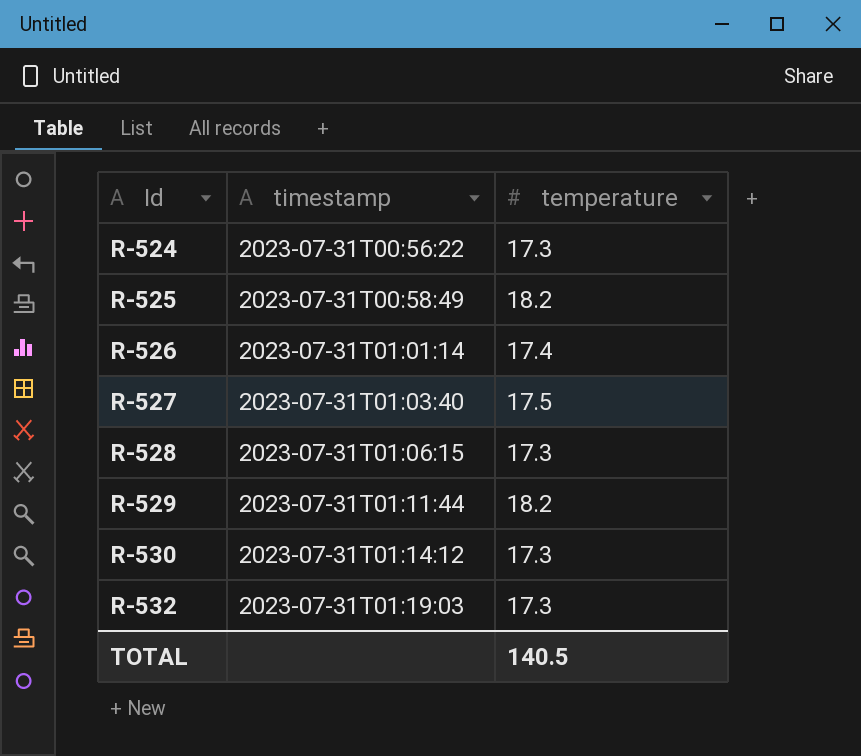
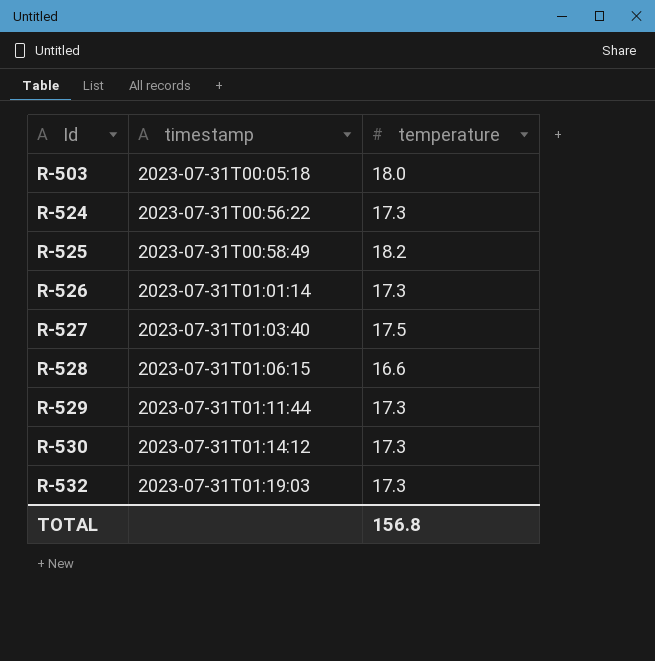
row R-503: none -> 2023-07-31T00:05:18 | 18.0
R-526 | temperature: 17.4 -> 17.3
R-528 | temperature: 17.3 -> 16.6
R-529 | temperature: 18.2 -> 17.3
TOTAL | temperature: 140.5 -> 156.8

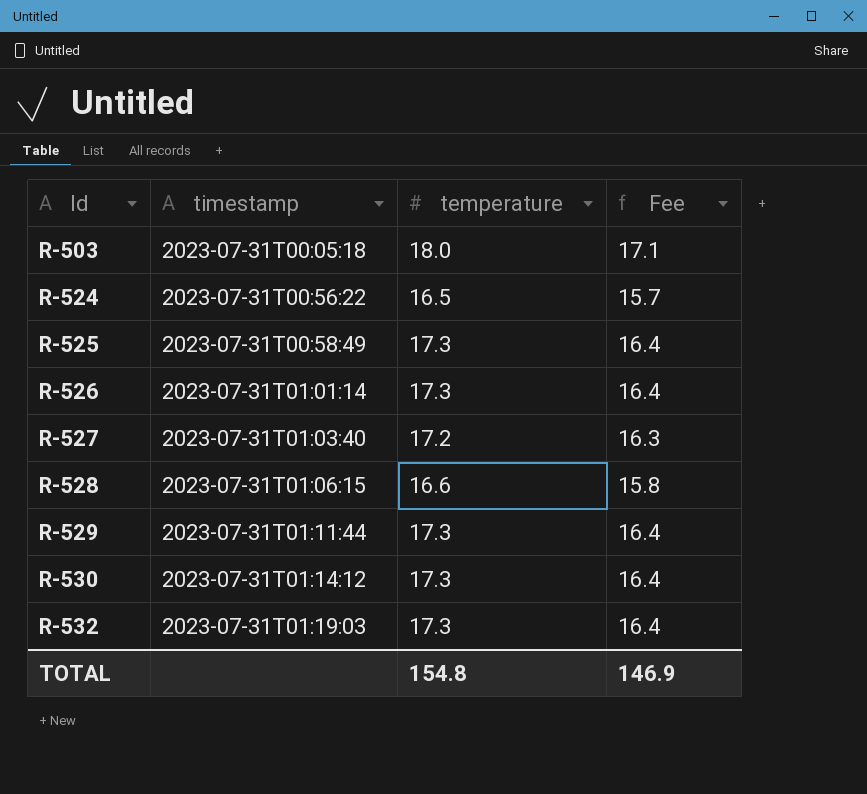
column Fee | formula: none -> [temperature] * 0.95
R-524 | temperature: 17.3 -> 16.5
R-525 | temperature: 18.2 -> 17.3
R-527 | temperature: 17.5 -> 17.2
TOTAL | temperature: 156.8 -> 154.8

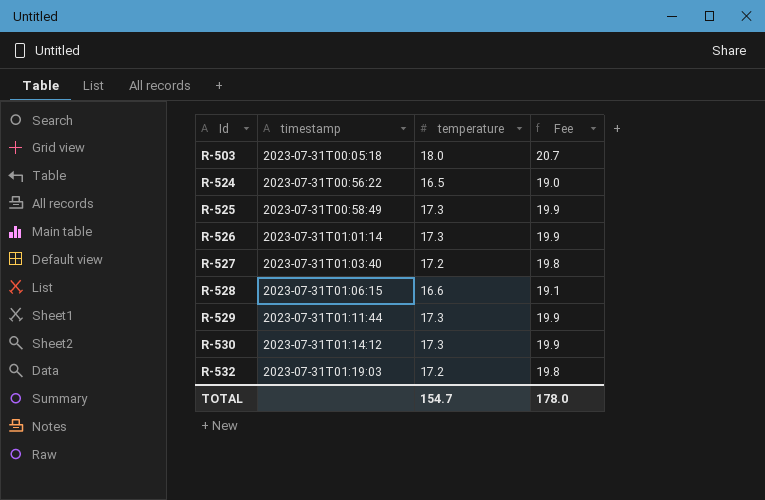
column Fee | formula: [temperature] * 0.95 -> [temperature] * 1.15
R-532 | temperature: 17.3 -> 17.2
TOTAL | temperature: 154.8 -> 154.7
TOTAL | Fee: 146.9 -> 178.0

